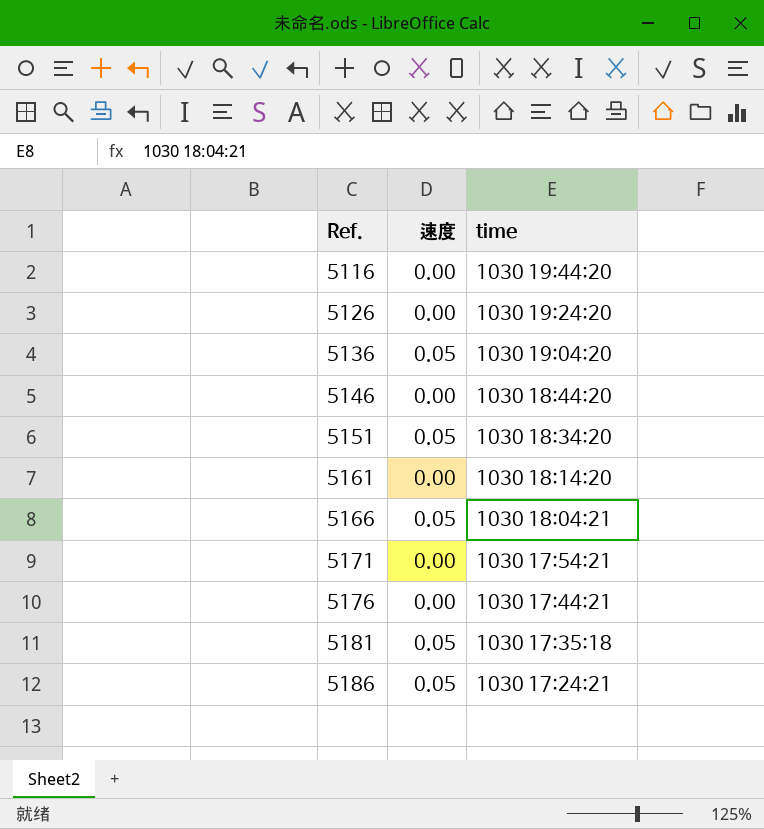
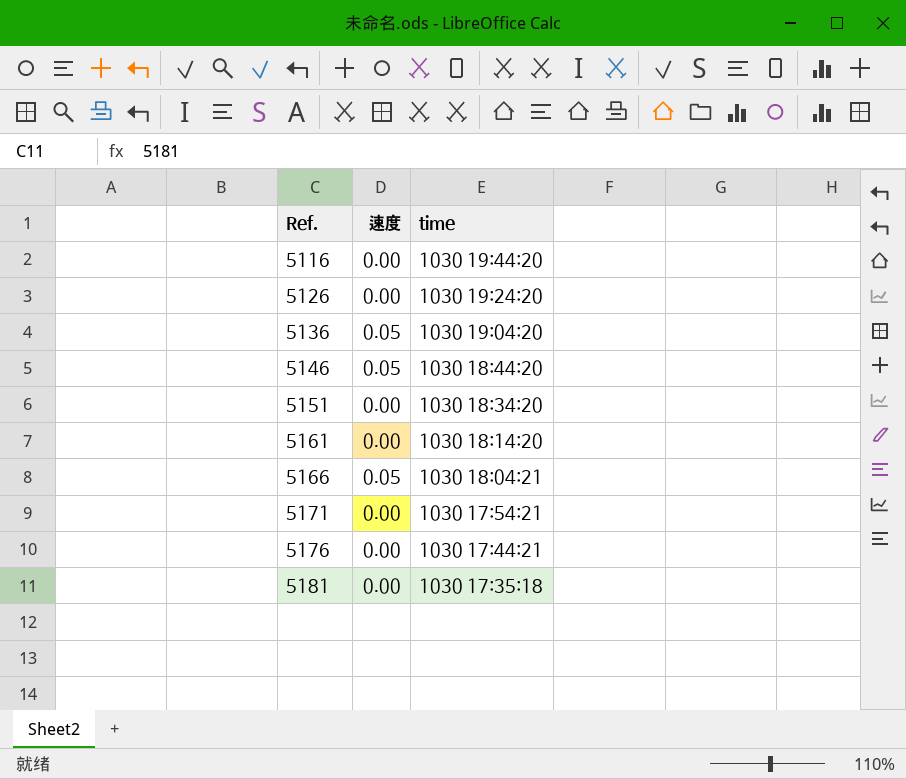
row 5186: 0.05 | 1030 17:24:21 -> none
5146 | 速度: 0.00 -> 0.05
5151 | 速度: 0.05 -> 0.00
5181 | 速度: 0.05 -> 0.00

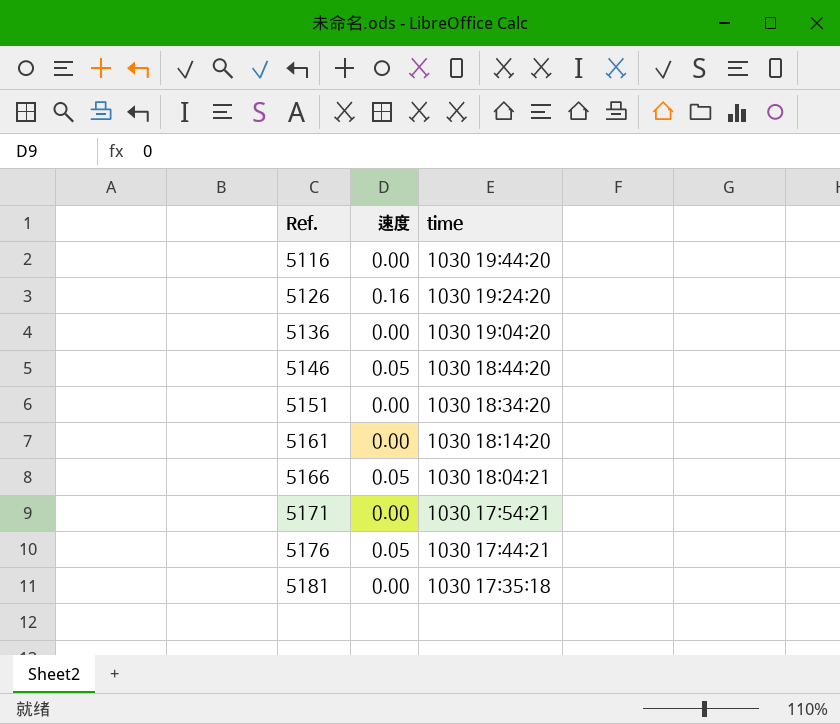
5126 | 速度: 0.00 -> 0.16
5136 | 速度: 0.05 -> 0.00
5176 | 速度: 0.00 -> 0.05

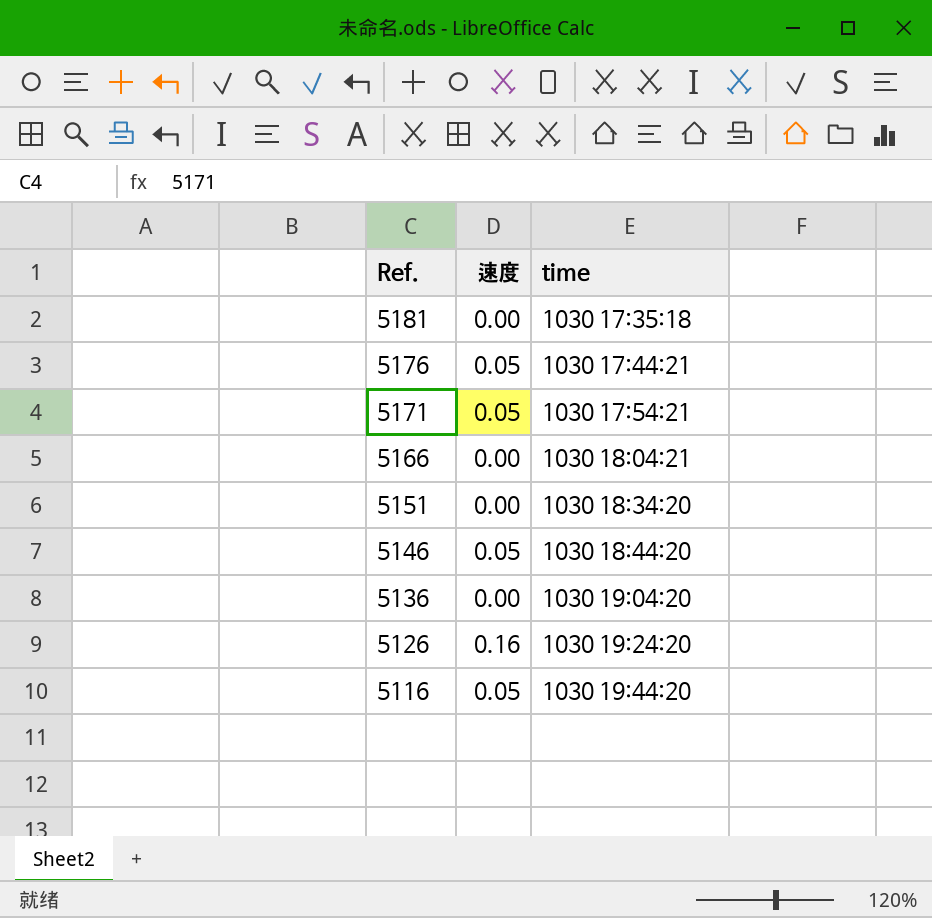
row order: Ref. ascending -> Ref. descending
row 5161: 0.00 | 1030 18:14:20 -> none
5171 | 速度: 0.00 -> 0.05
5166 | 速度: 0.05 -> 0.00
5116 | 速度: 0.00 -> 0.05

